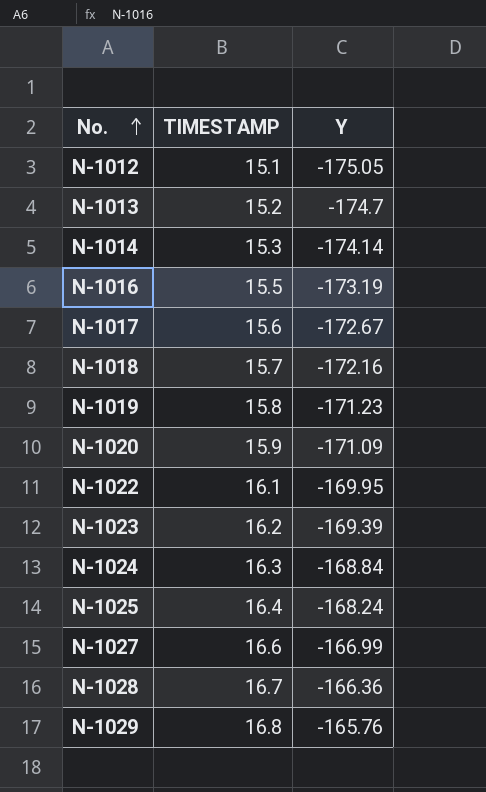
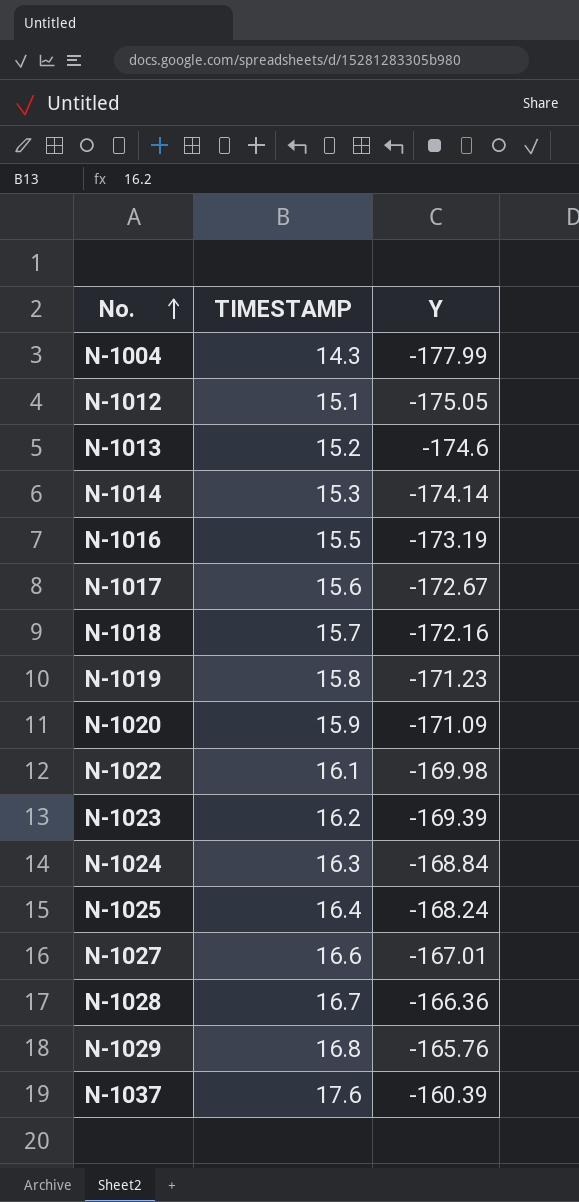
row N-1004: none -> 14.3 | -177.99
N-1013 | Y: -174.7 -> -174.6
N-1022 | Y: -169.95 -> -169.98
N-1027 | Y: -166.99 -> -167.01
row N-1037: none -> 17.6 | -160.39

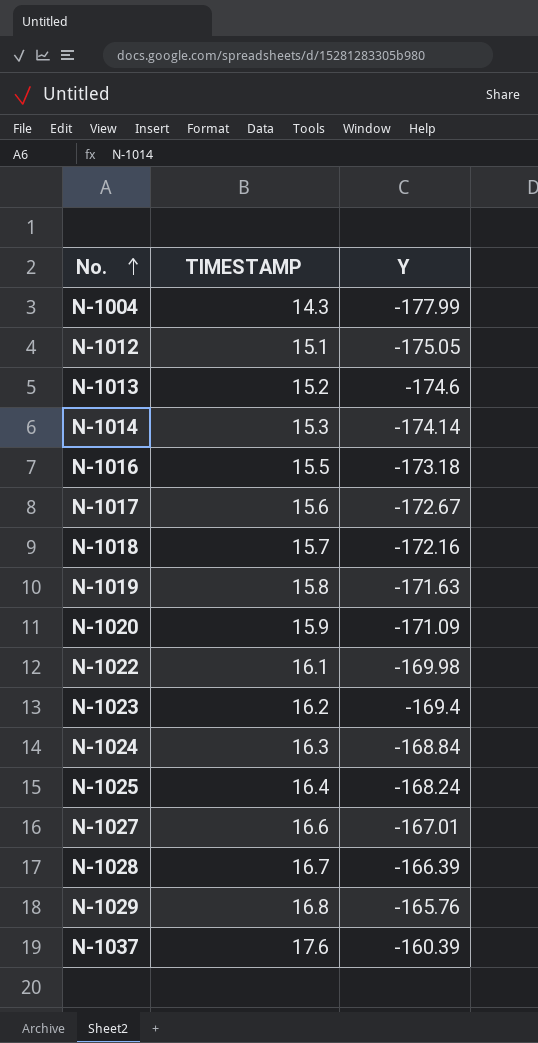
N-1016 | Y: -173.19 -> -173.18
N-1019 | Y: -171.23 -> -171.63
N-1023 | Y: -169.39 -> -169.4
N-1028 | Y: -166.36 -> -166.39

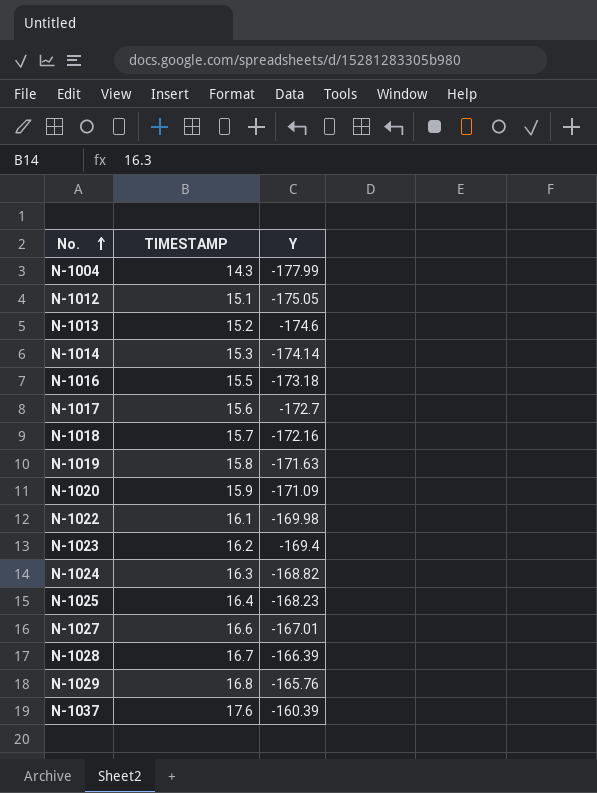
N-1017 | Y: -172.67 -> -172.7
N-1024 | Y: -168.84 -> -168.82
N-1025 | Y: -168.24 -> -168.23

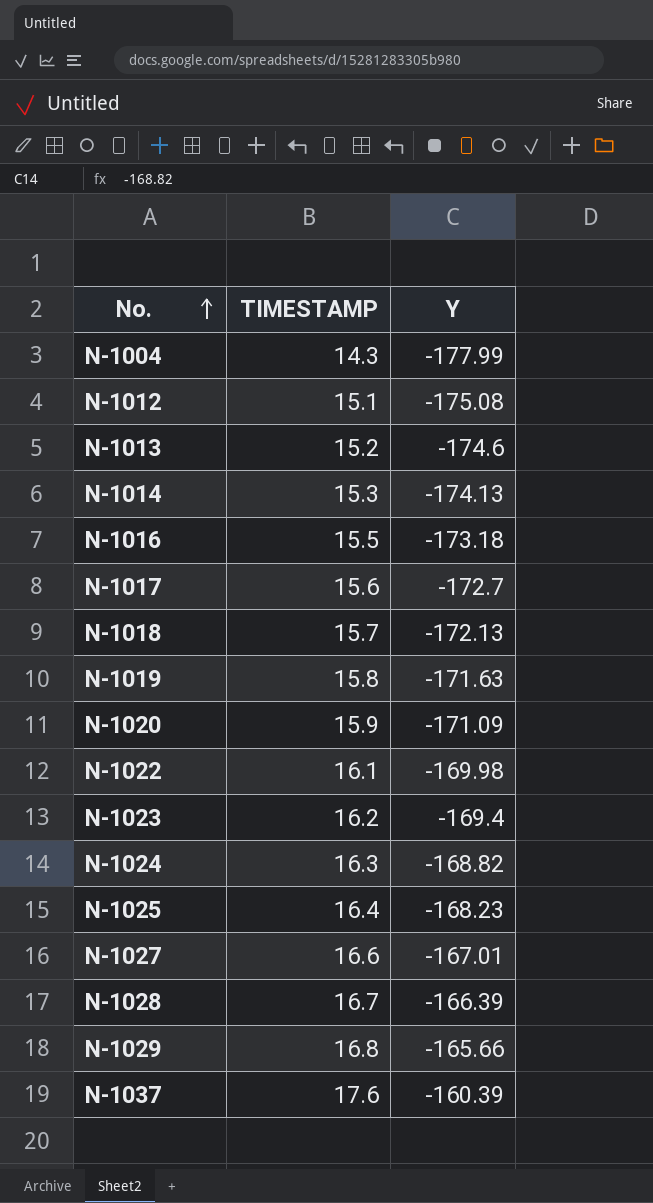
N-1012 | Y: -175.05 -> -175.08
N-1014 | Y: -174.14 -> -174.13
N-1018 | Y: -172.16 -> -172.13
N-1029 | Y: -165.76 -> -165.66

